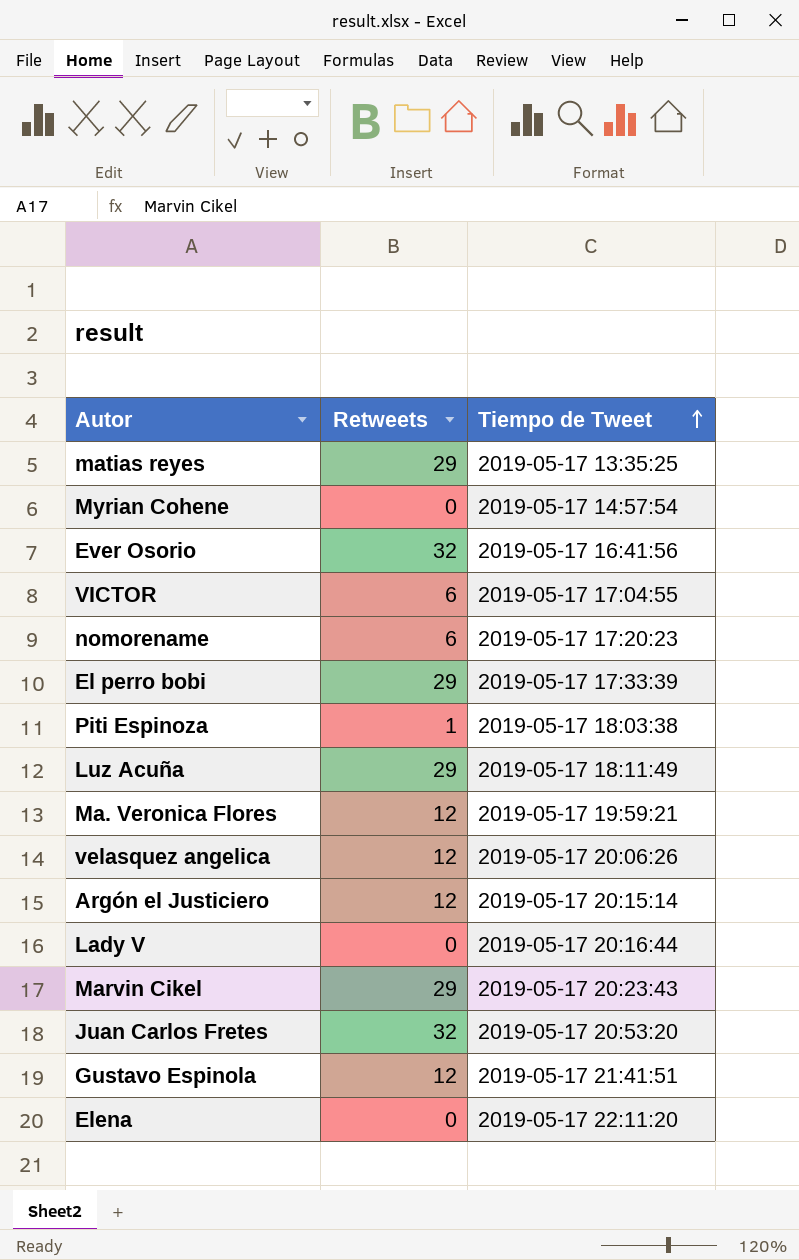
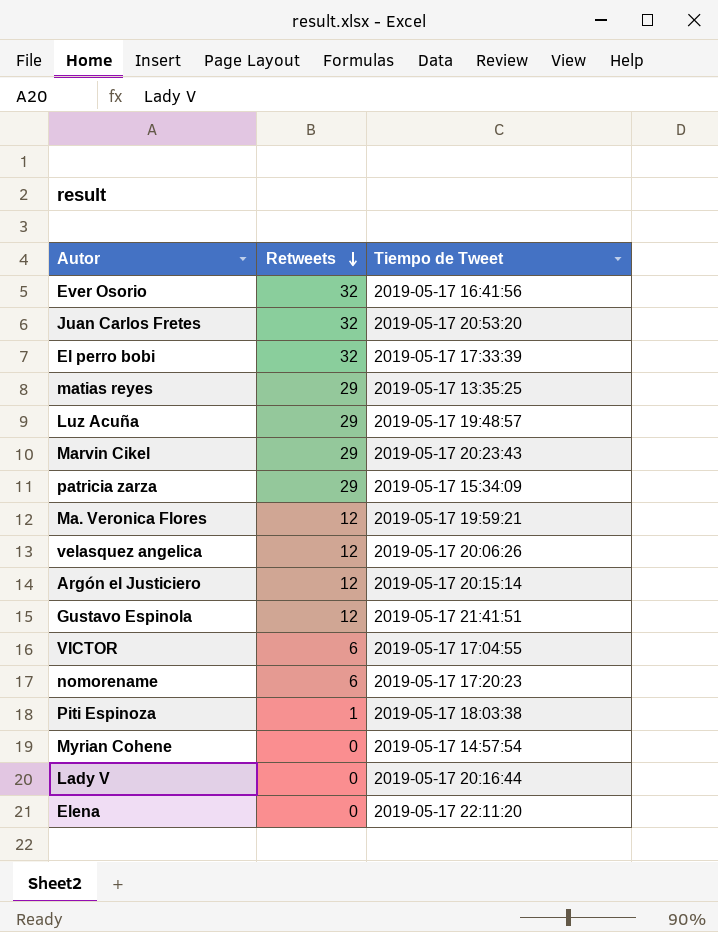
row order: Tiempo de Tweet ascending -> Retweets descending
El perro bobi | Retweets: 29 -> 32
Luz Acuña | Tiempo de Tweet: 2019-05-17 18:11:49 -> 2019-05-17 19:48:57
row patricia zarza: none -> 29 | 2019-05-17 15:34:09

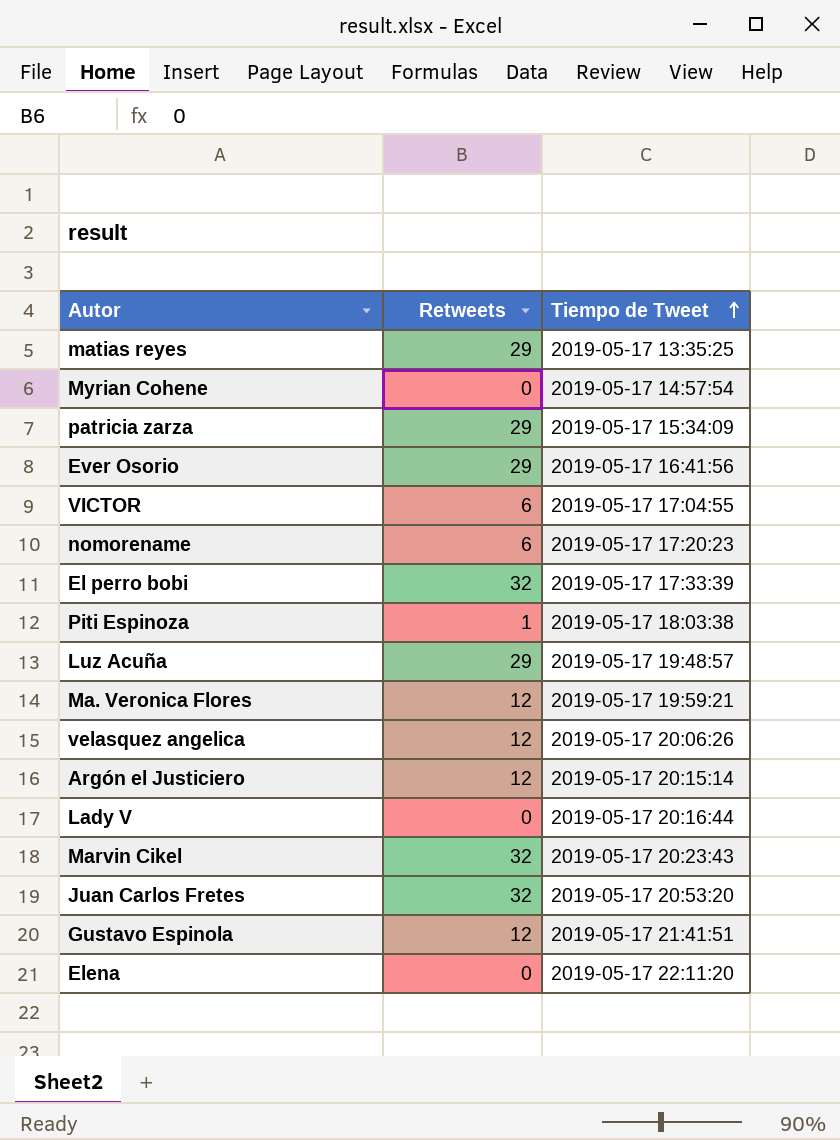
row order: Retweets descending -> Tiempo de Tweet ascending
Ever Osorio | Retweets: 32 -> 29
Marvin Cikel | Retweets: 29 -> 32

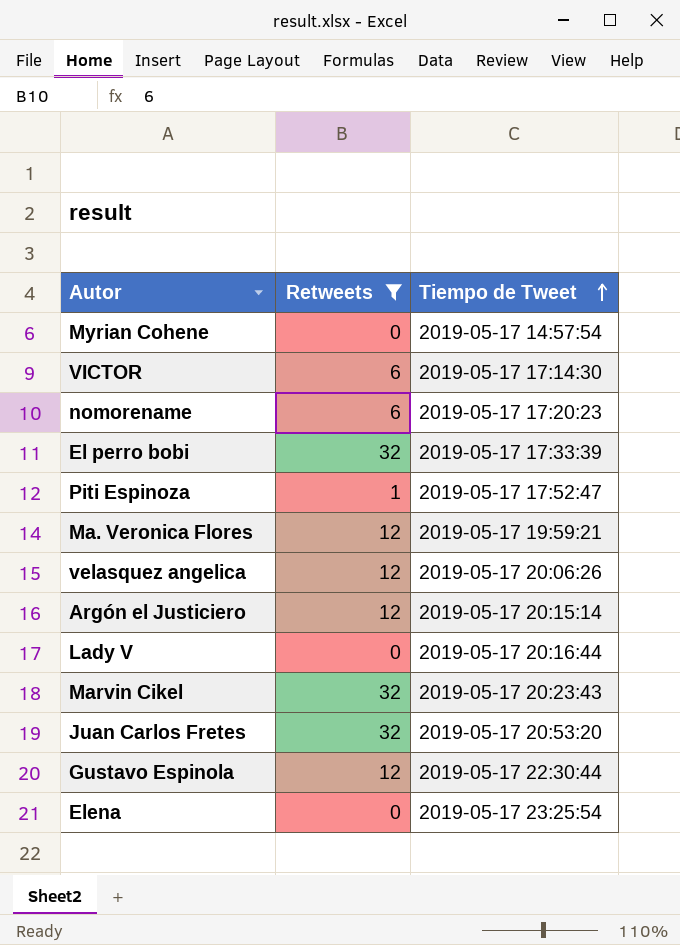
filter: none -> Retweets != 29
VICTOR | Tiempo de Tweet: 2019-05-17 17:04:55 -> 2019-05-17 17:14:30
Piti Espinoza | Tiempo de Tweet: 2019-05-17 18:03:38 -> 2019-05-17 17:52:47
Gustavo Espinola | Tiempo de Tweet: 2019-05-17 21:41:51 -> 2019-05-17 22:30:44
Elena | Tiempo de Tweet: 2019-05-17 22:11:20 -> 2019-05-17 23:25:54

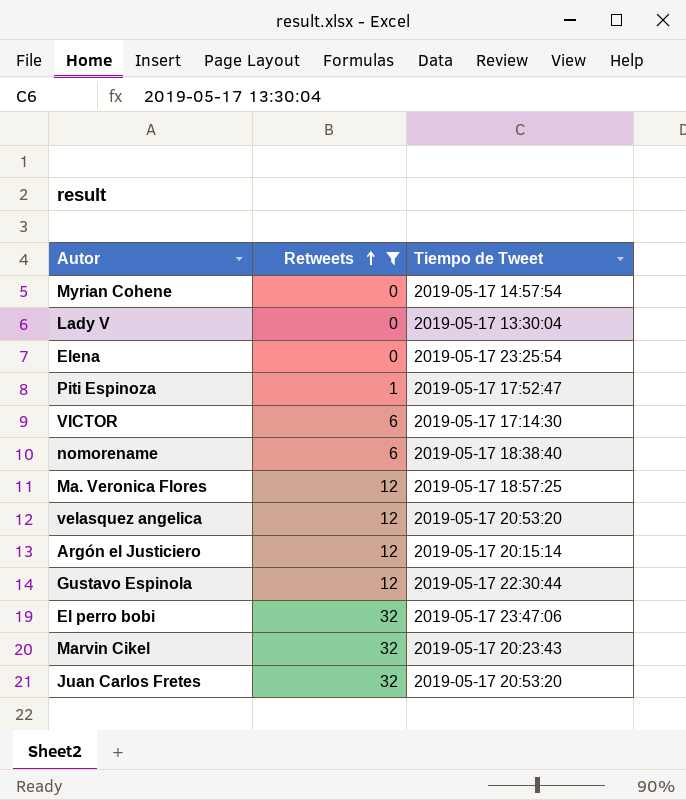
row order: Tiempo de Tweet ascending -> Retweets ascending
Lady V | Tiempo de Tweet: 2019-05-17 20:16:44 -> 2019-05-17 13:30:04
nomorename | Tiempo de Tweet: 2019-05-17 17:20:23 -> 2019-05-17 18:38:40
Ma. Veronica Flores | Tiempo de Tweet: 2019-05-17 19:59:21 -> 2019-05-17 18:57:25
velasquez angelica | Tiempo de Tweet: 2019-05-17 20:06:26 -> 2019-05-17 20:53:20
El perro bobi | Tiempo de Tweet: 2019-05-17 17:33:39 -> 2019-05-17 23:47:06

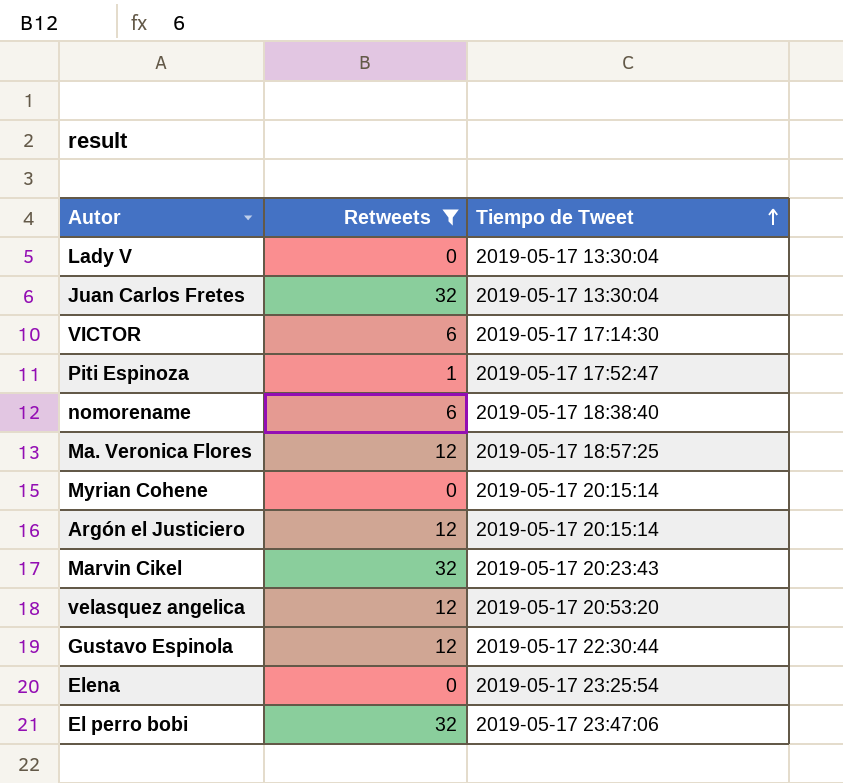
row order: Retweets ascending -> Tiempo de Tweet ascending
Juan Carlos Fretes | Tiempo de Tweet: 2019-05-17 20:53:20 -> 2019-05-17 13:30:04
Myrian Cohene | Tiempo de Tweet: 2019-05-17 14:57:54 -> 2019-05-17 20:15:14

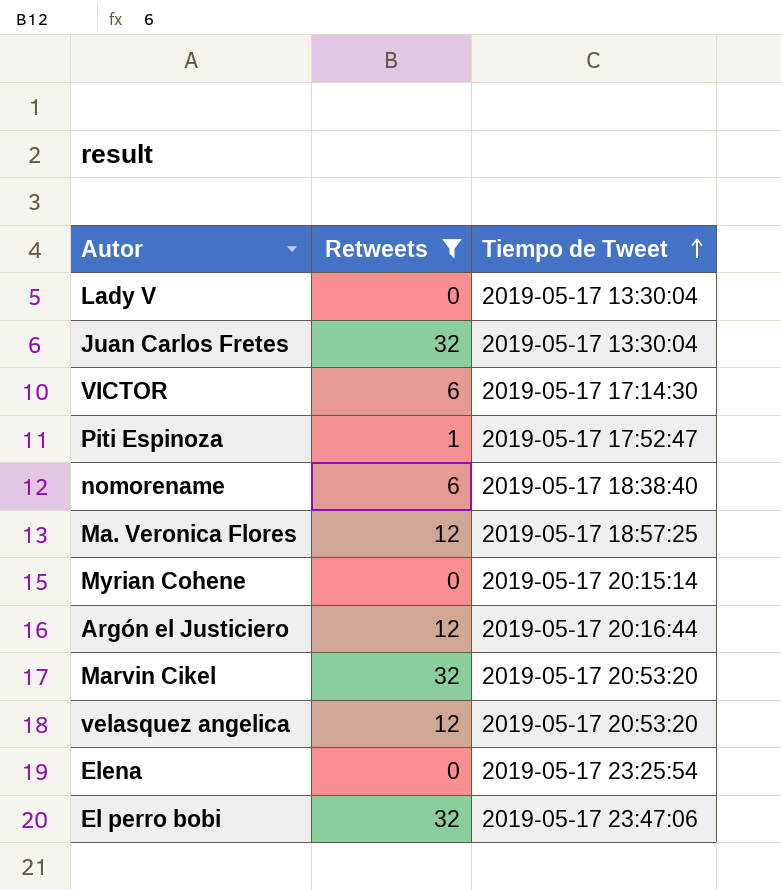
row Gustavo Espinola: 12 | 2019-05-17 22:30:44 -> none
Argón el Justiciero | Tiempo de Tweet: 2019-05-17 20:15:14 -> 2019-05-17 20:16:44
Marvin Cikel | Tiempo de Tweet: 2019-05-17 20:23:43 -> 2019-05-17 20:53:20

